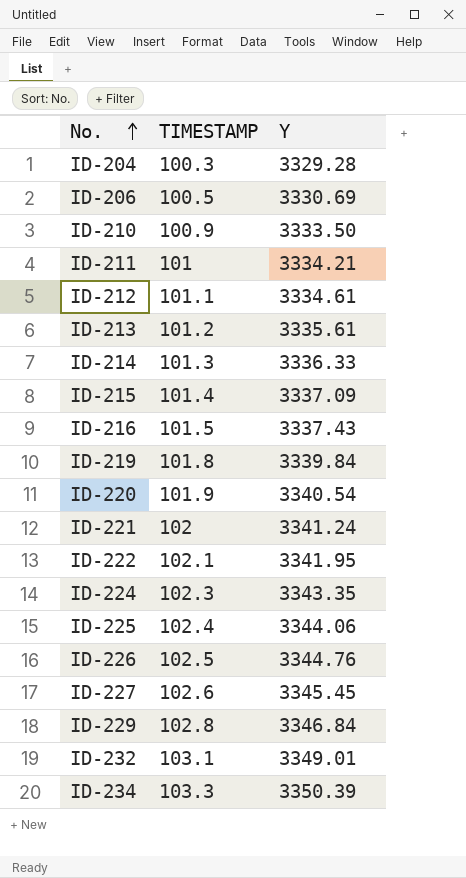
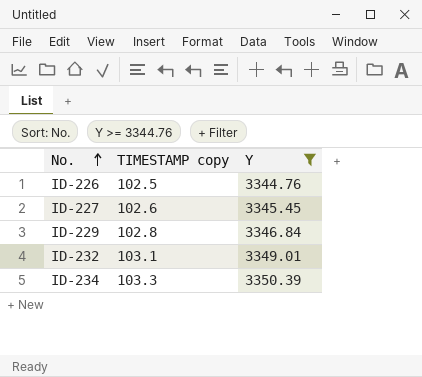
filter: none -> Y >= 3344.76
column name: TIMESTAMP -> TIMESTAMP copy

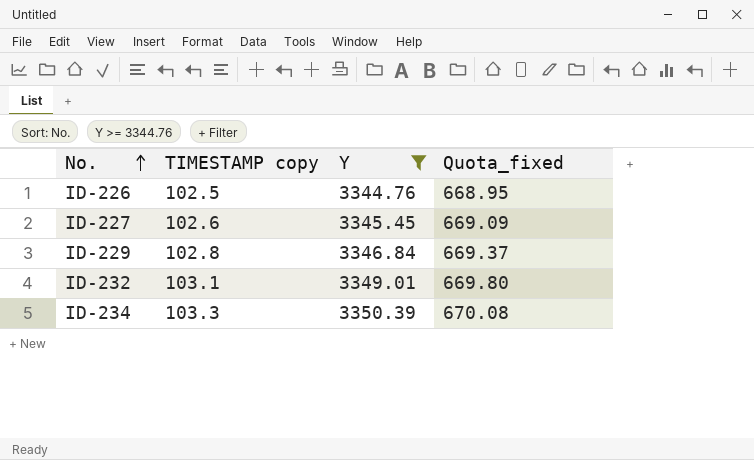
column Quota_fixed | formula: none -> [Y] * 0.2

